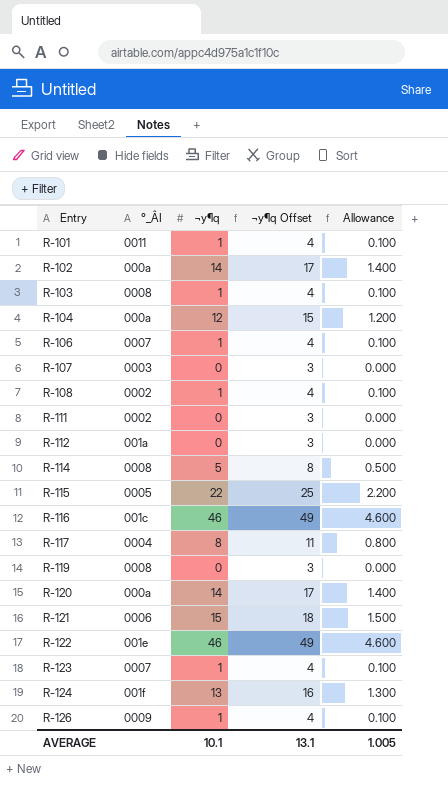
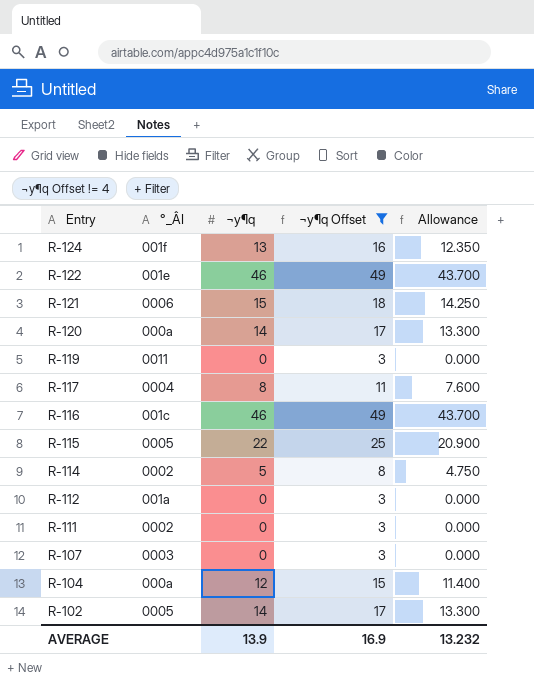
filter: none -> ¬y¶q Offset != 4
row order: Entry ascending -> Entry descending
column Allowance | formula: [¬y¶q] * 0.1 -> [¬y¶q] * 0.95
R-119 | °_ÂI: 0008 -> 0011
R-114 | °_ÂI: 0008 -> 0002
R-102 | °_ÂI: 000a -> 0005
AVERAGE | ¬y¶q: 10.1 -> 13.9
AVERAGE | ¬y¶q Offset: 13.1 -> 16.9
AVERAGE | Allowance: 1.005 -> 13.232

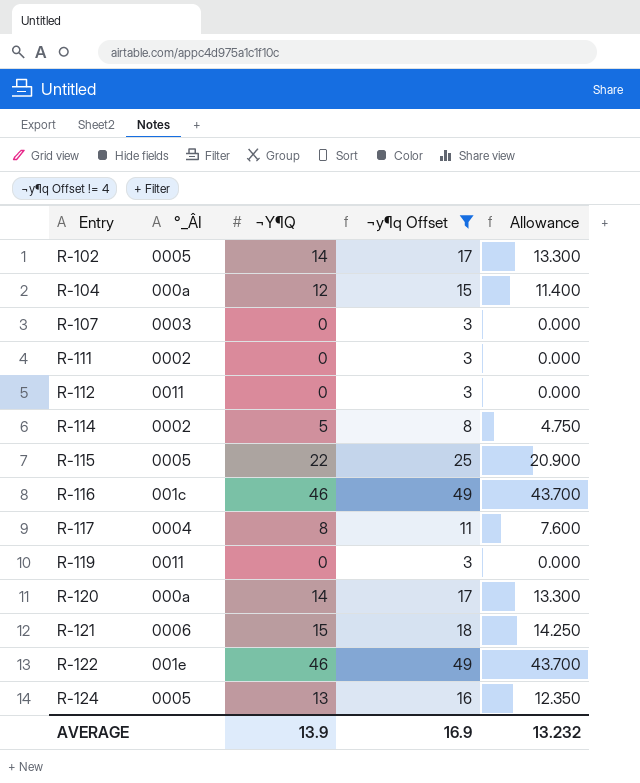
row order: Entry descending -> Entry ascending
column name: ¬y¶q -> ¬Y¶Q
R-112 | °_ÂI: 001a -> 0011
R-124 | °_ÂI: 001f -> 0005

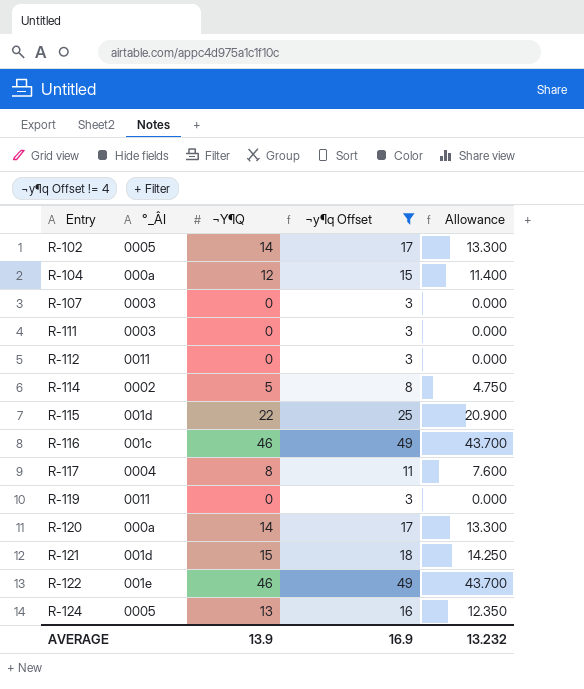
R-111 | °_ÂI: 0002 -> 0003
R-115 | °_ÂI: 0005 -> 001d
R-121 | °_ÂI: 0006 -> 001d

